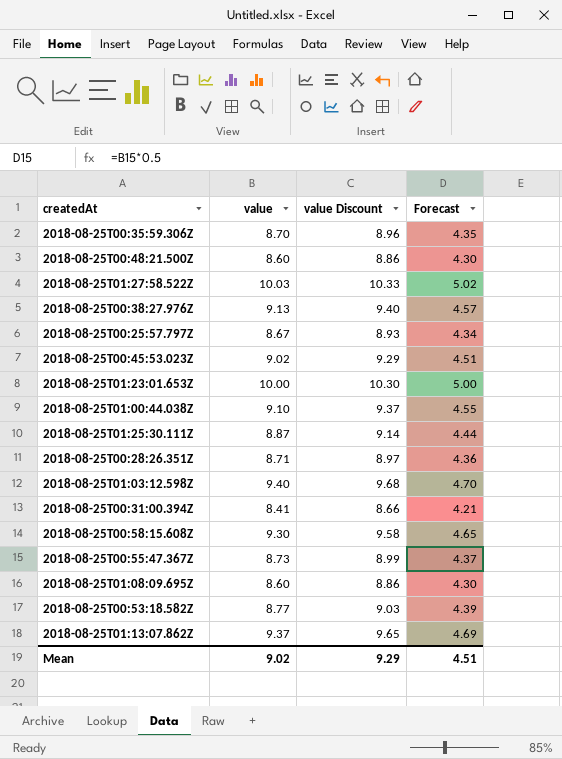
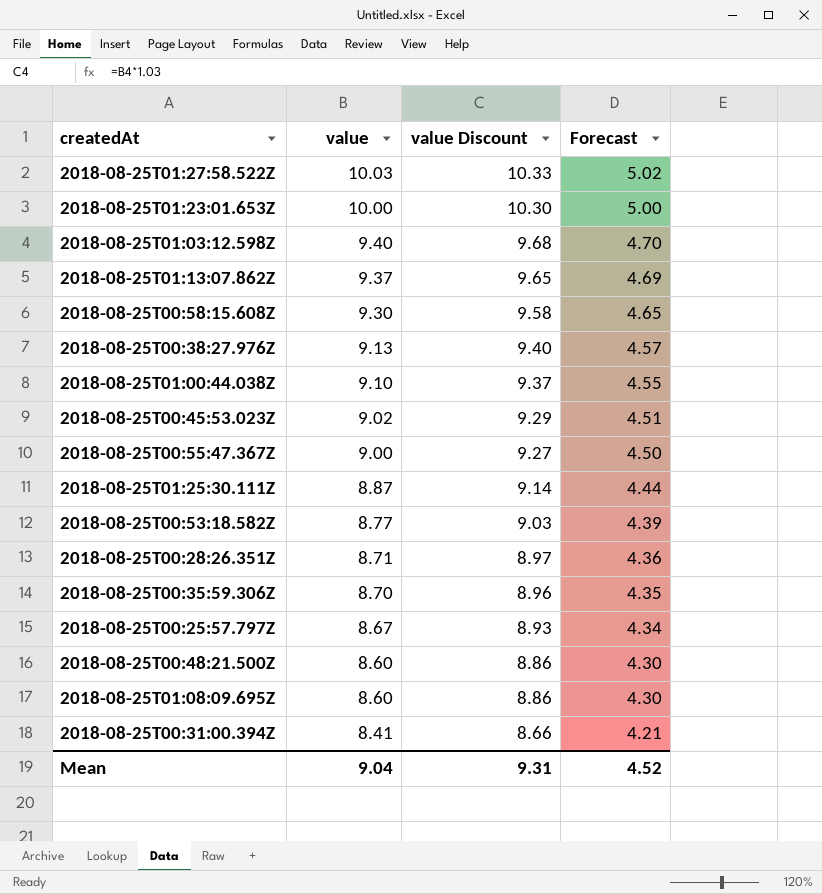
row order: none -> value descending
2018-08-25T00:55:47.367Z | value: 8.73 -> 9.00
2018-08-25T00:55:47.367Z | value Discount: 8.99 -> 9.27
2018-08-25T00:55:47.367Z | Forecast: 4.37 -> 4.50
Mean | value: 9.02 -> 9.04
Mean | value Discount: 9.29 -> 9.31
Mean | Forecast: 4.51 -> 4.52

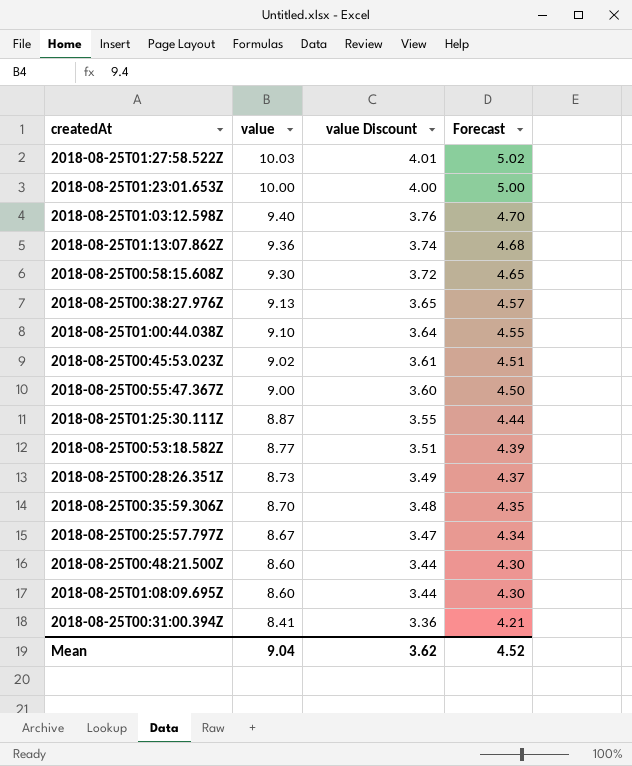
column value Discount | formula: [value] * 1.03 -> [value] * 0.4
2018-08-25T01:13:07.862Z | value: 9.37 -> 9.36
2018-08-25T01:13:07.862Z | Forecast: 4.69 -> 4.68
2018-08-25T00:28:26.351Z | value: 8.71 -> 8.73
2018-08-25T00:28:26.351Z | Forecast: 4.36 -> 4.37
Mean | value Discount: 9.31 -> 3.62

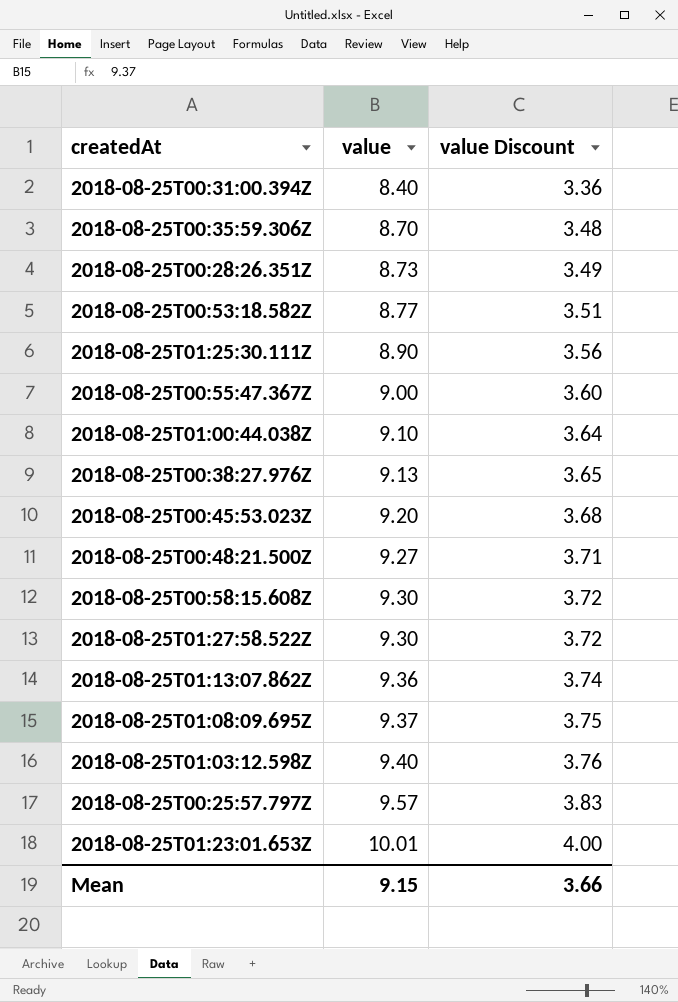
row order: value descending -> value ascending
column Forecast | formula: [value] * 0.5 -> none
2018-08-25T00:31:00.394Z | value: 8.41 -> 8.40
2018-08-25T01:25:30.111Z | value: 8.87 -> 8.90
2018-08-25T01:25:30.111Z | value Discount: 3.55 -> 3.56
2018-08-25T00:45:53.023Z | value: 9.02 -> 9.20
2018-08-25T00:45:53.023Z | value Discount: 3.61 -> 3.68
2018-08-25T00:48:21.500Z | value: 8.60 -> 9.27
2018-08-25T00:48:21.500Z | value Discount: 3.44 -> 3.71
2018-08-25T01:27:58.522Z | value: 10.03 -> 9.30
2018-08-25T01:27:58.522Z | value Discount: 4.01 -> 3.72
2018-08-25T01:08:09.695Z | value: 8.60 -> 9.37
2018-08-25T01:08:09.695Z | value Discount: 3.44 -> 3.75
2018-08-25T00:25:57.797Z | value: 8.67 -> 9.57
2018-08-25T00:25:57.797Z | value Discount: 3.47 -> 3.83
2018-08-25T01:23:01.653Z | value: 10.00 -> 10.01
Mean | value: 9.04 -> 9.15
Mean | value Discount: 3.62 -> 3.66

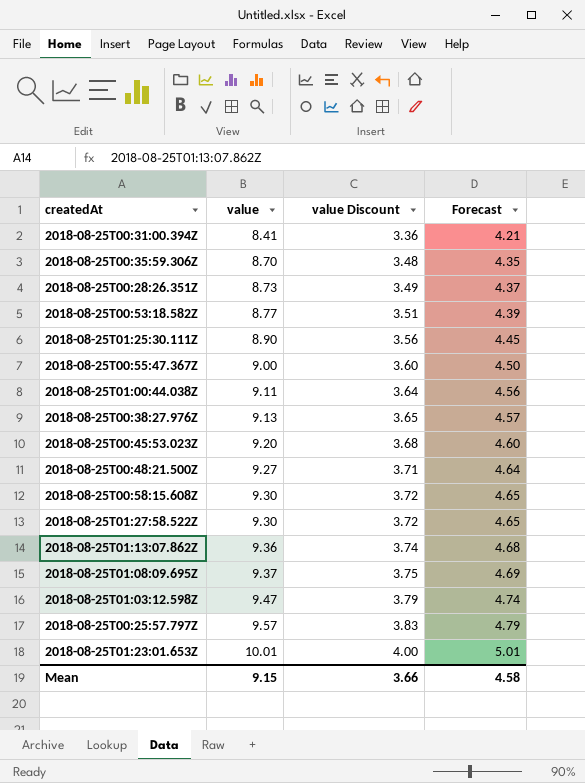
column Forecast | formula: none -> [value] * 0.5
2018-08-25T00:31:00.394Z | value: 8.40 -> 8.41
2018-08-25T01:00:44.038Z | value: 9.10 -> 9.11
2018-08-25T01:03:12.598Z | value: 9.40 -> 9.47
2018-08-25T01:03:12.598Z | value Discount: 3.76 -> 3.79

